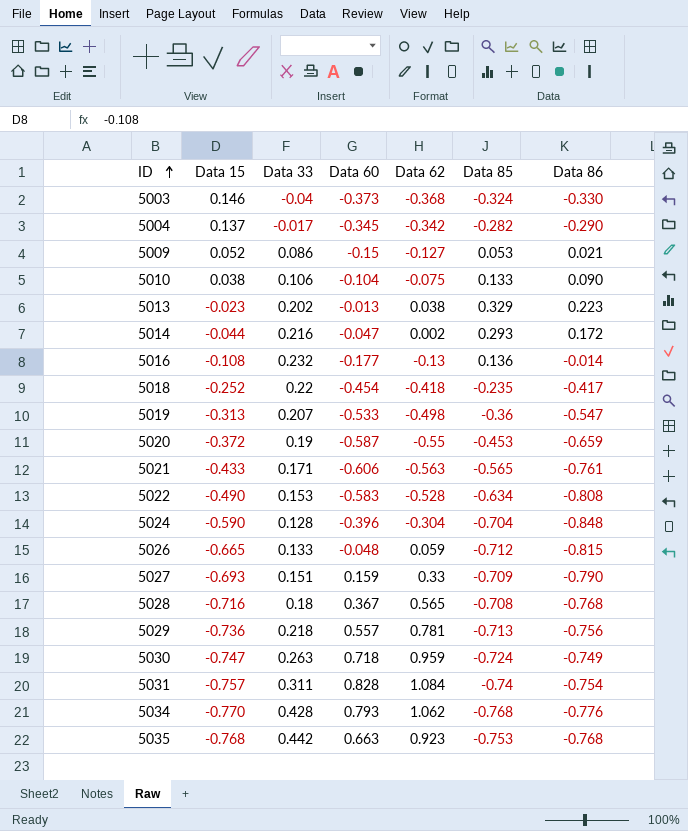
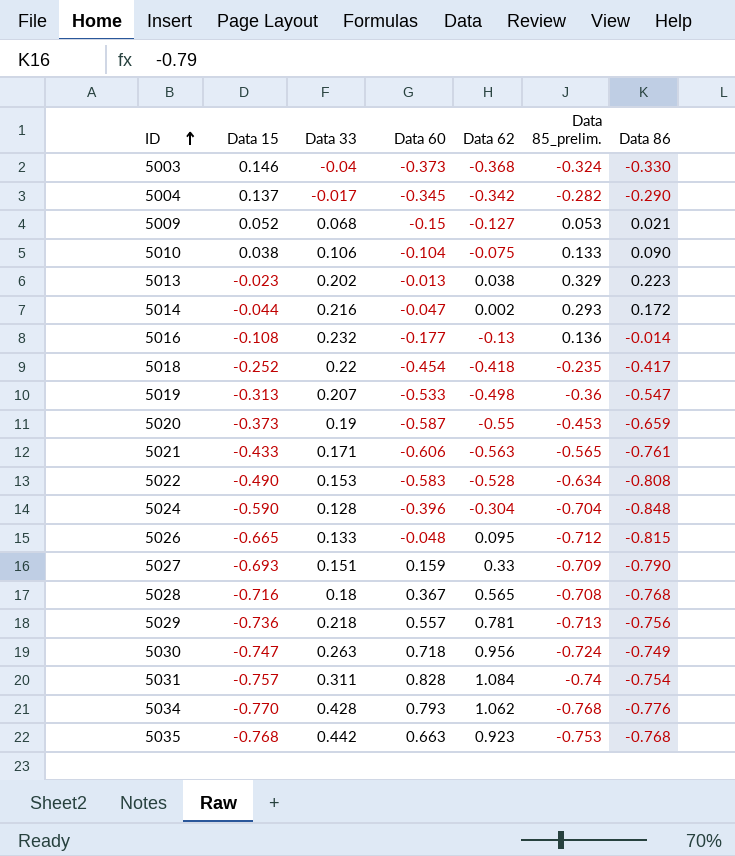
column name: Data 85 -> Data 85_prelim.
5009 | Data 33: 0.086 -> 0.068
5020 | Data 15: -0.372 -> -0.373
5026 | Data 62: 0.059 -> 0.095
5030 | Data 62: 0.959 -> 0.956

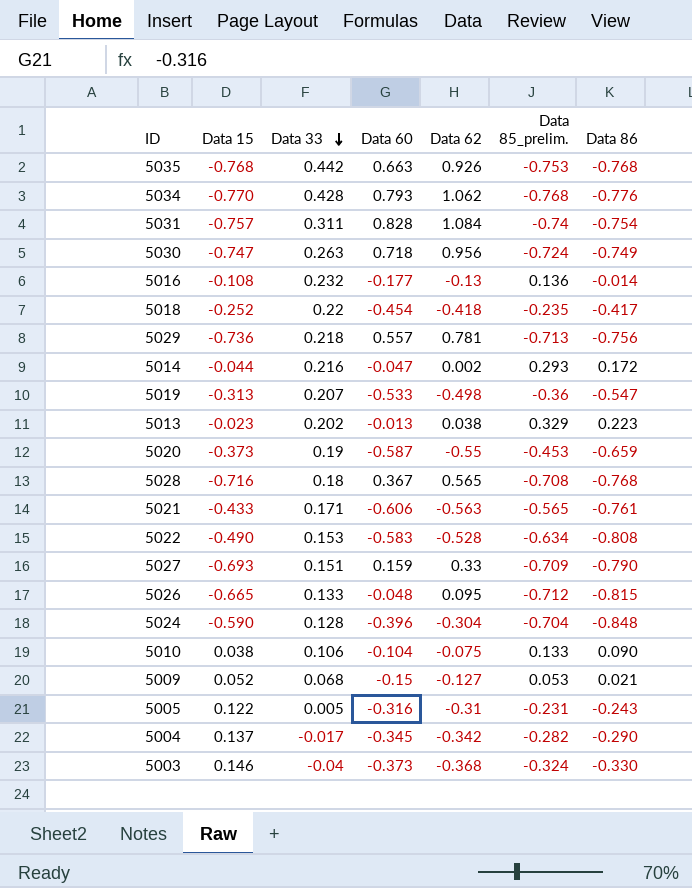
row order: ID ascending -> Data 33 descending
5035 | Data 62: 0.923 -> 0.926
row 5005: none -> 0.122 | 0.005 | -0.316 | -0.31 | -0.231 | -0.243

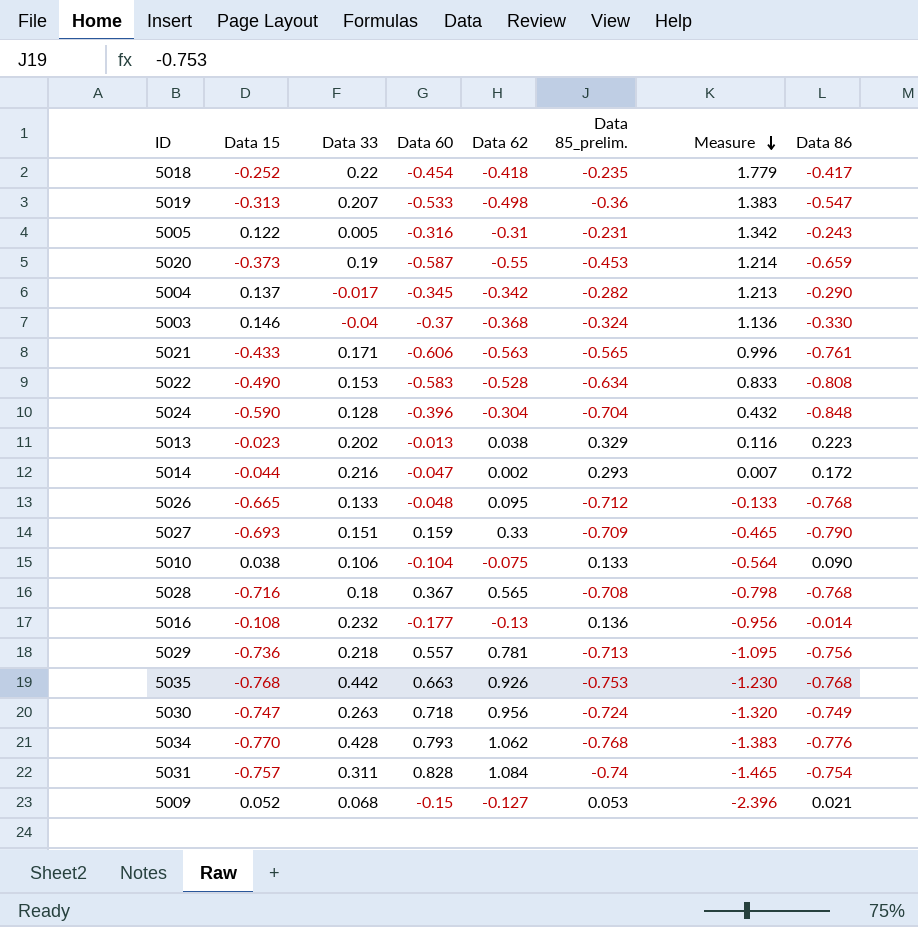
row order: Data 33 descending -> Measure descending
column Measure | formula: none -> [Data 62] / [Data 85_prelim.]
5003 | Data 60: -0.373 -> -0.37
5026 | Data 86: -0.815 -> -0.768

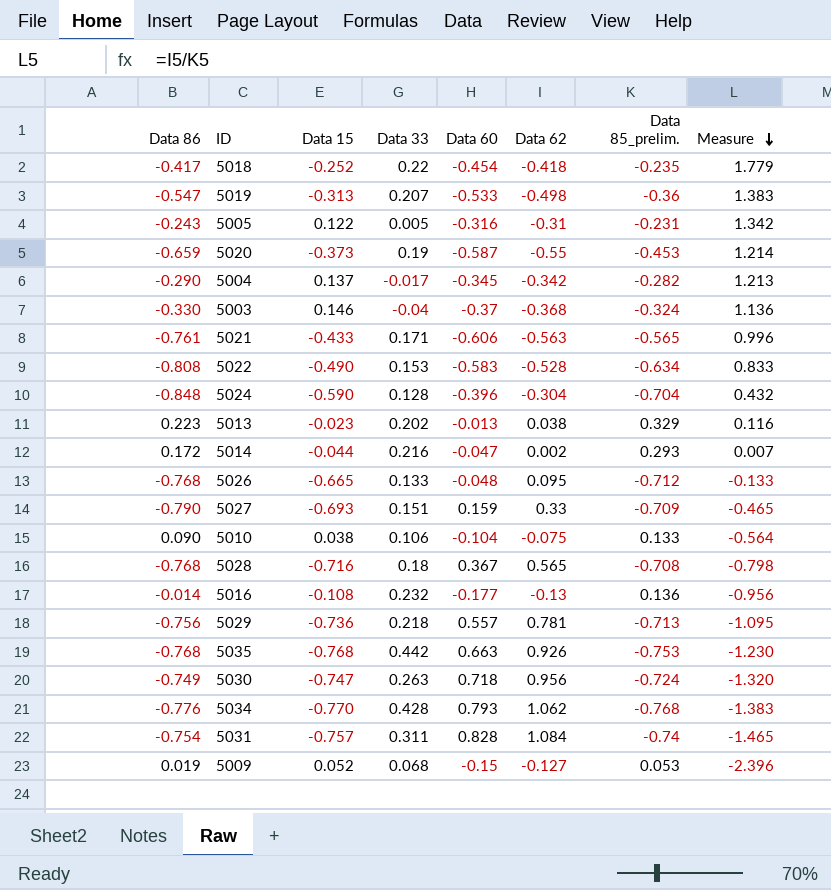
column Data 86 | position: 8 -> 1
5009 | Data 86: 0.021 -> 0.019

